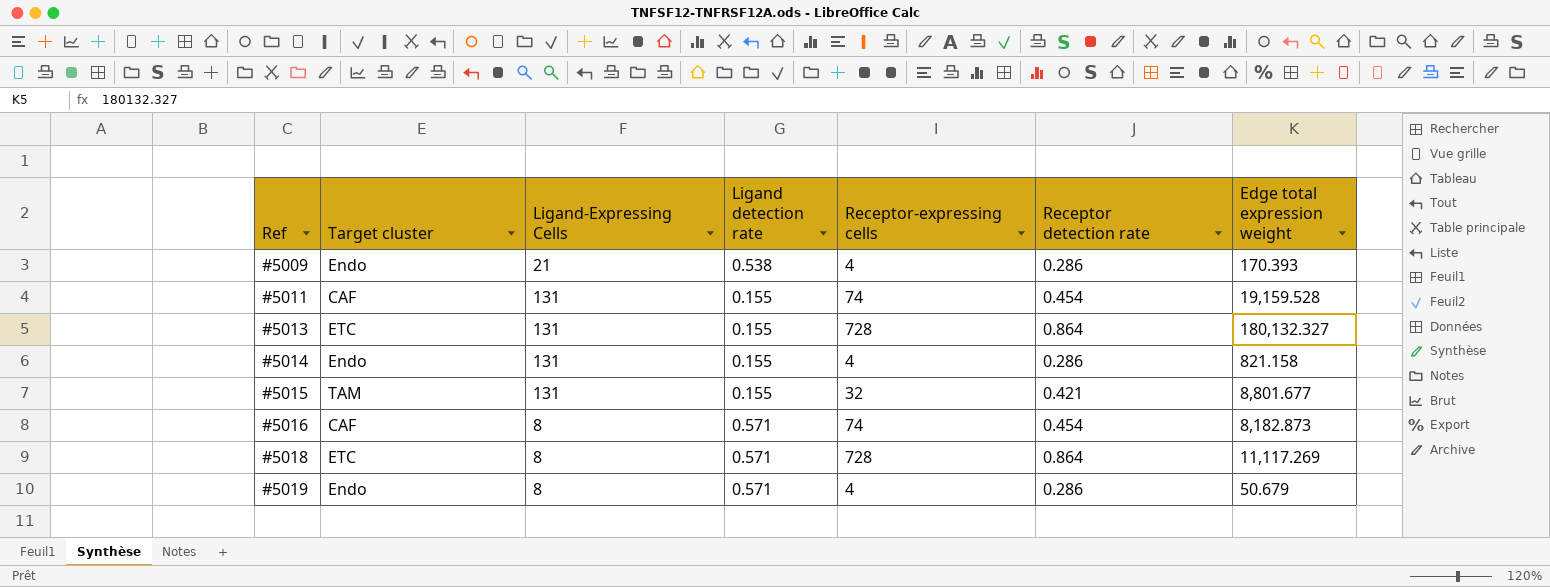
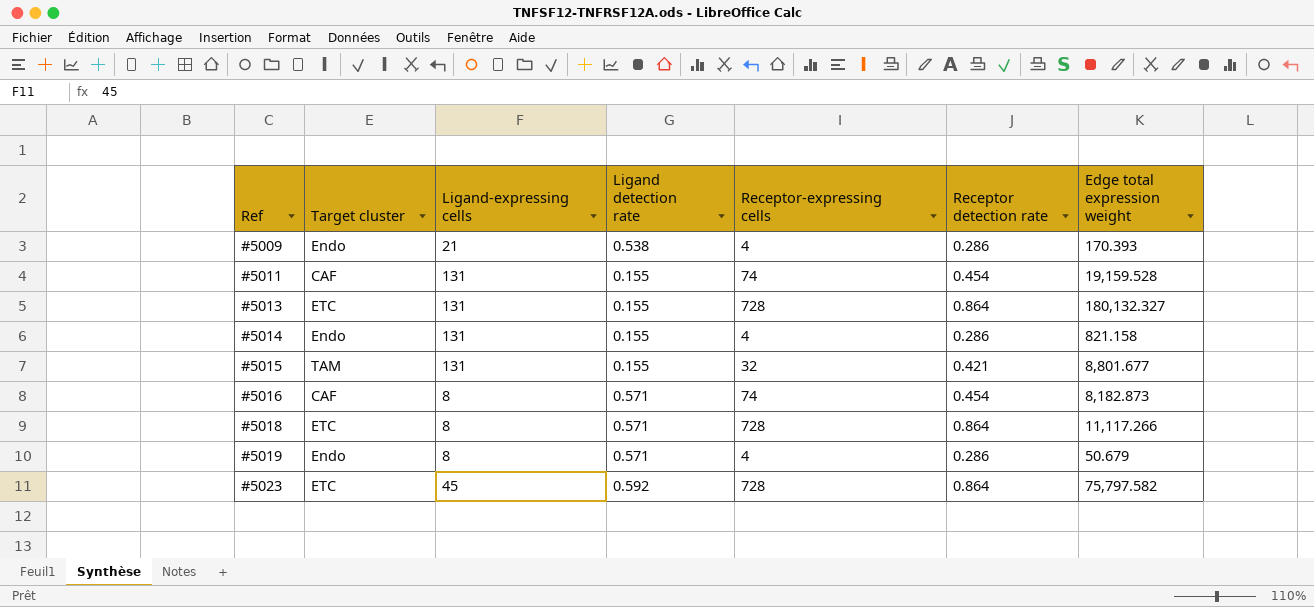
column name: Ligand-Expressing Cells -> Ligand-expressing cells
#5018 | Edge total expression weight: 11,117.269 -> 11,117.266
row #5023: none -> ETC | 45 | 0.592 | 728 | 0.864 | 75,797.582

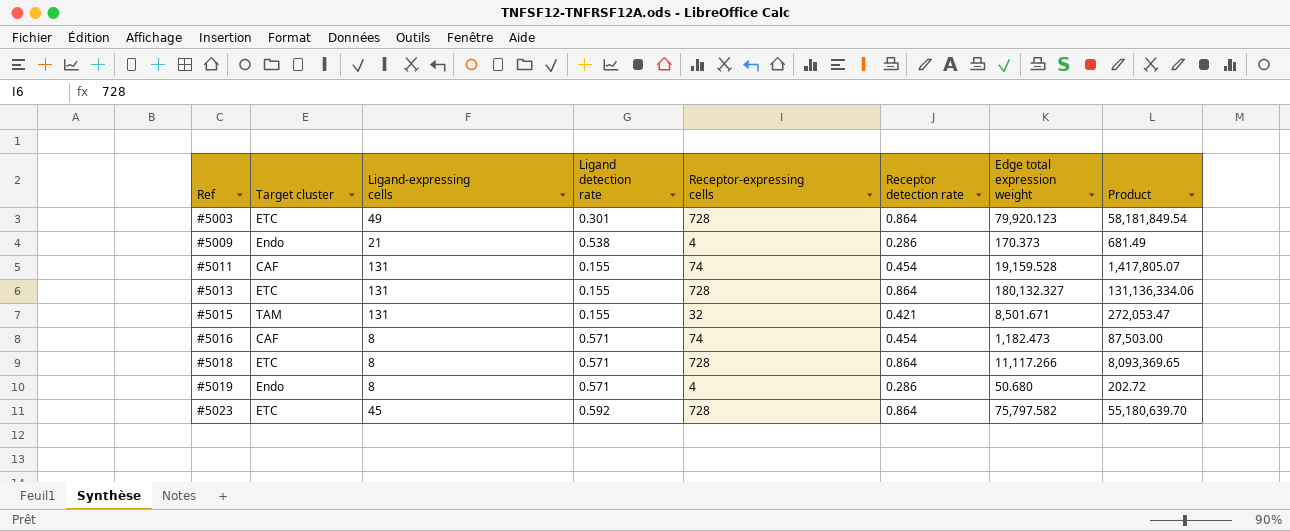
column Product | formula: none -> [Receptor-expressing cells] * [Edge total expression weight]
row #5014: Endo | 131 | 0.155 | 4 | 0.286 | 821.158 -> none
row #5003: none -> ETC | 49 | 0.301 | 728 | 0.864 | 79,920.123 | 58,181,849.54
#5009 | Edge total expression weight: 170.393 -> 170.373
#5015 | Edge total expression weight: 8,801.677 -> 8,501.671
#5016 | Edge total expression weight: 8,182.873 -> 1,182.473
#5019 | Edge total expression weight: 50.679 -> 50.680

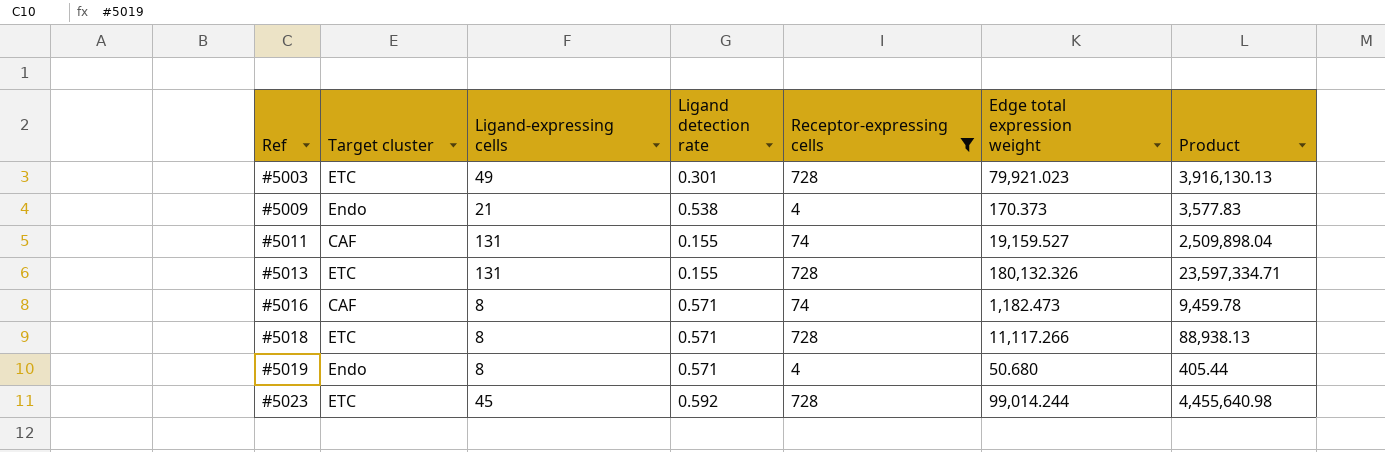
filter: none -> Receptor-expressing cells != 32
column Receptor detection rate | position: 6 -> none
column Product | formula: [Receptor-expressing cells] * [Edge total expression weight] -> [Ligand-expressing cells] * [Edge total expression weight]
#5003 | Edge total expression weight: 79,920.123 -> 79,921.023
#5011 | Edge total expression weight: 19,159.528 -> 19,159.527
#5013 | Edge total expression weight: 180,132.327 -> 180,132.326
#5023 | Edge total expression weight: 75,797.582 -> 99,014.244

